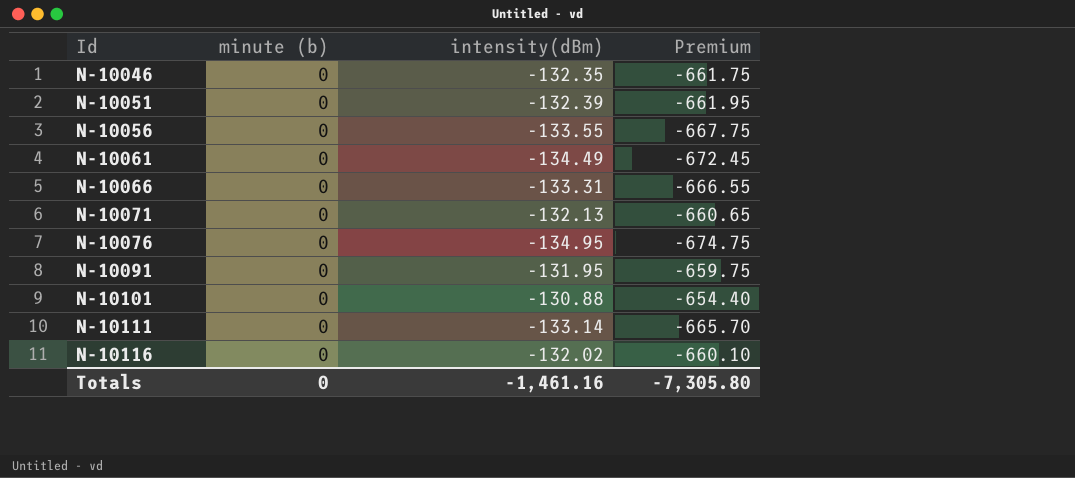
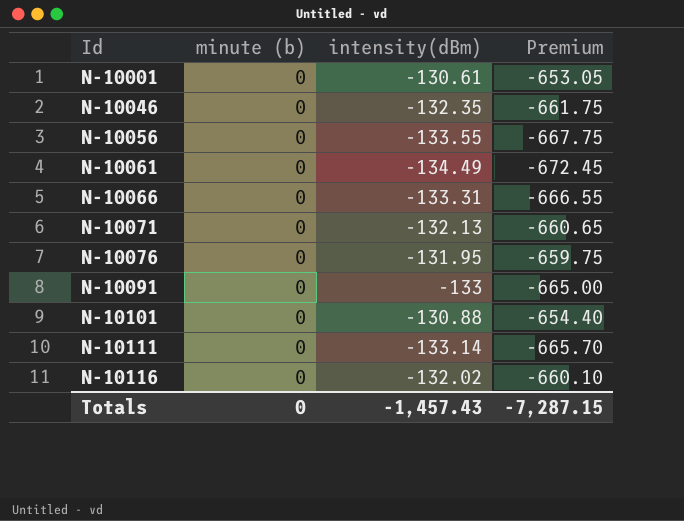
row N-10051: 0 | -132.39 | -661.95 -> none
row N-10001: none -> 0 | -130.61 | -653.05
N-10076 | intensity(dBm): -134.95 -> -131.95
N-10076 | Premium: -674.75 -> -659.75
N-10091 | intensity(dBm): -131.95 -> -133
N-10091 | Premium: -659.75 -> -665.00
Totals | intensity(dBm): -1,461.16 -> -1,457.43
Totals | Premium: -7,305.80 -> -7,287.15

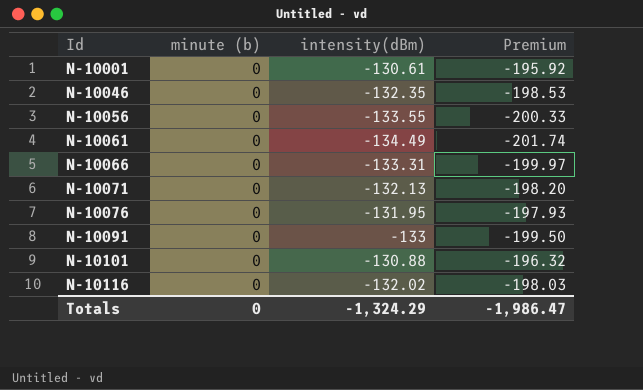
column Premium | formula: [intensity(dBm)] * 5 -> [intensity(dBm)] * 1.5
row N-10111: 0 | -133.14 | -665.70 -> none
Totals | intensity(dBm): -1,457.43 -> -1,324.29
Totals | Premium: -7,287.15 -> -1,986.47

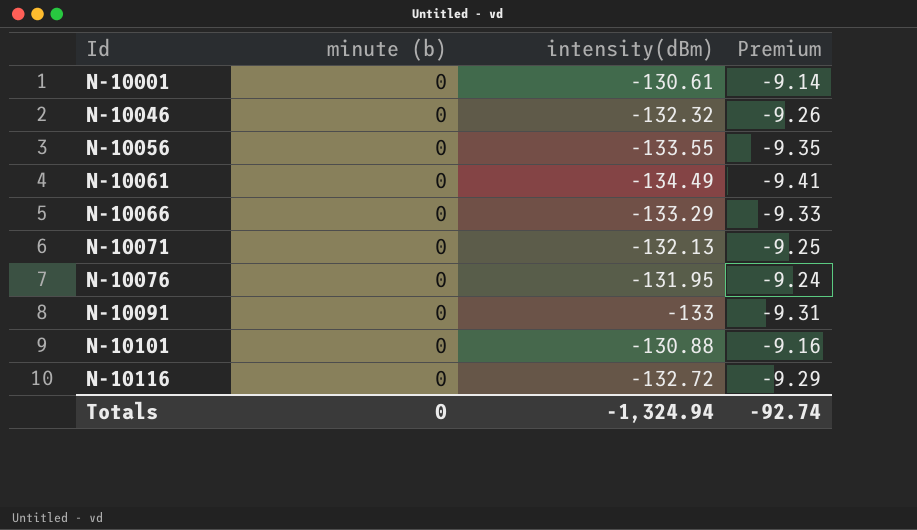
column Premium | formula: [intensity(dBm)] * 1.5 -> [intensity(dBm)] * 0.07
N-10046 | intensity(dBm): -132.35 -> -132.32
N-10066 | intensity(dBm): -133.31 -> -133.29
N-10116 | intensity(dBm): -132.02 -> -132.72
Totals | intensity(dBm): -1,324.29 -> -1,324.94
Totals | Premium: -1,986.47 -> -92.74

